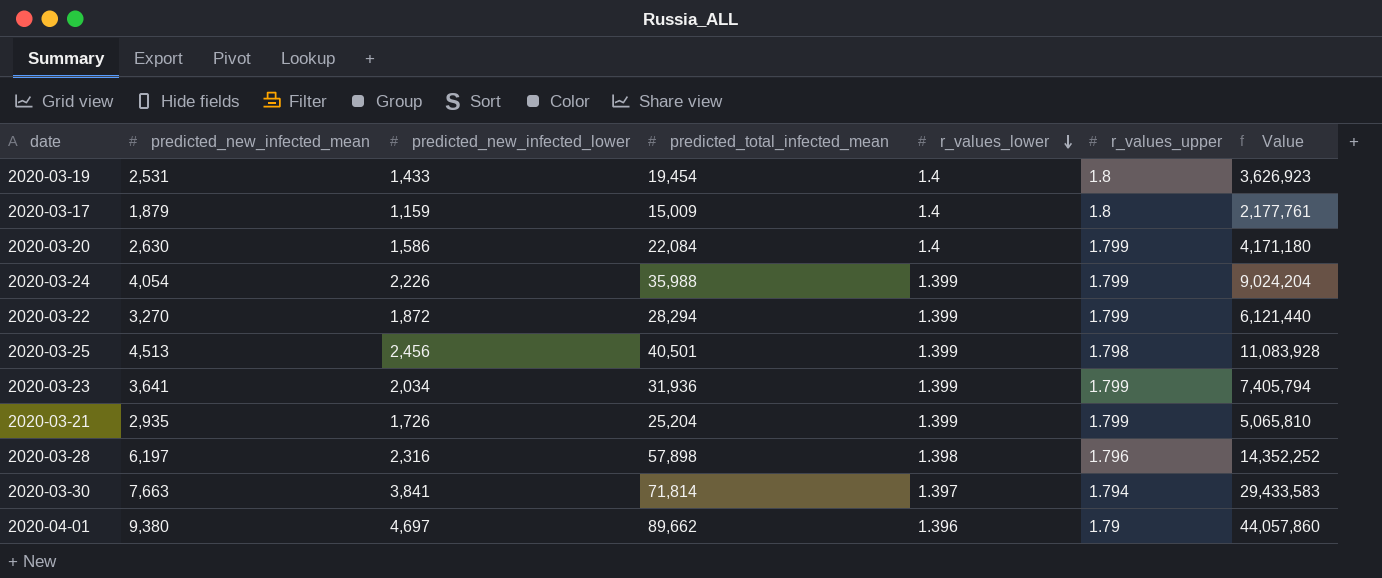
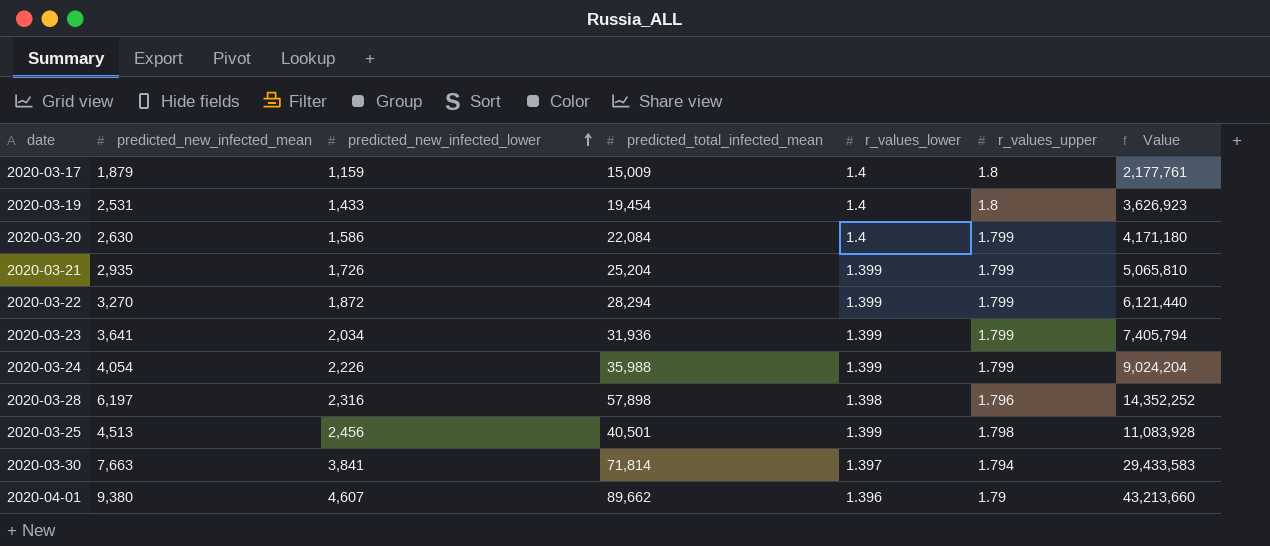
row order: r_values_lower descending -> predicted_new_infected_lower ascending
2020-04-01 | predicted_new_infected_lower: 4,697 -> 4,607
2020-04-01 | Value: 44,057,860 -> 43,213,660

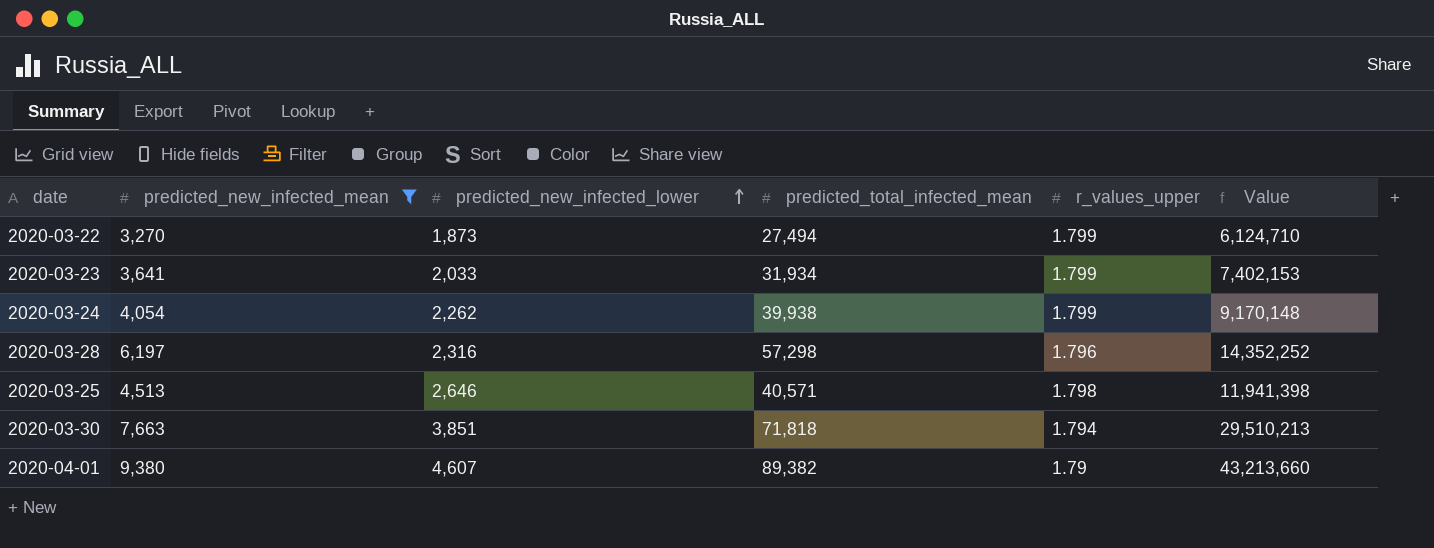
filter: none -> predicted_new_infected_mean >= 3,270
column r_values_lower | position: 5 -> none
2020-03-22 | predicted_new_infected_lower: 1,872 -> 1,873
2020-03-22 | predicted_total_infected_mean: 28,294 -> 27,494
2020-03-22 | Value: 6,121,440 -> 6,124,710
2020-03-23 | predicted_new_infected_lower: 2,034 -> 2,033
2020-03-23 | predicted_total_infected_mean: 31,936 -> 31,934
2020-03-23 | Value: 7,405,794 -> 7,402,153
2020-03-24 | predicted_new_infected_lower: 2,226 -> 2,262
2020-03-24 | predicted_total_infected_mean: 35,988 -> 39,938
2020-03-24 | Value: 9,024,204 -> 9,170,148
2020-03-28 | predicted_total_infected_mean: 57,898 -> 57,298
2020-03-25 | predicted_new_infected_lower: 2,456 -> 2,646
2020-03-25 | predicted_total_infected_mean: 40,501 -> 40,571
2020-03-25 | Value: 11,083,928 -> 11,941,398
2020-03-30 | predicted_new_infected_lower: 3,841 -> 3,851
2020-03-30 | predicted_total_infected_mean: 71,814 -> 71,818
2020-03-30 | Value: 29,433,583 -> 29,510,213
2020-04-01 | predicted_total_infected_mean: 89,662 -> 89,382

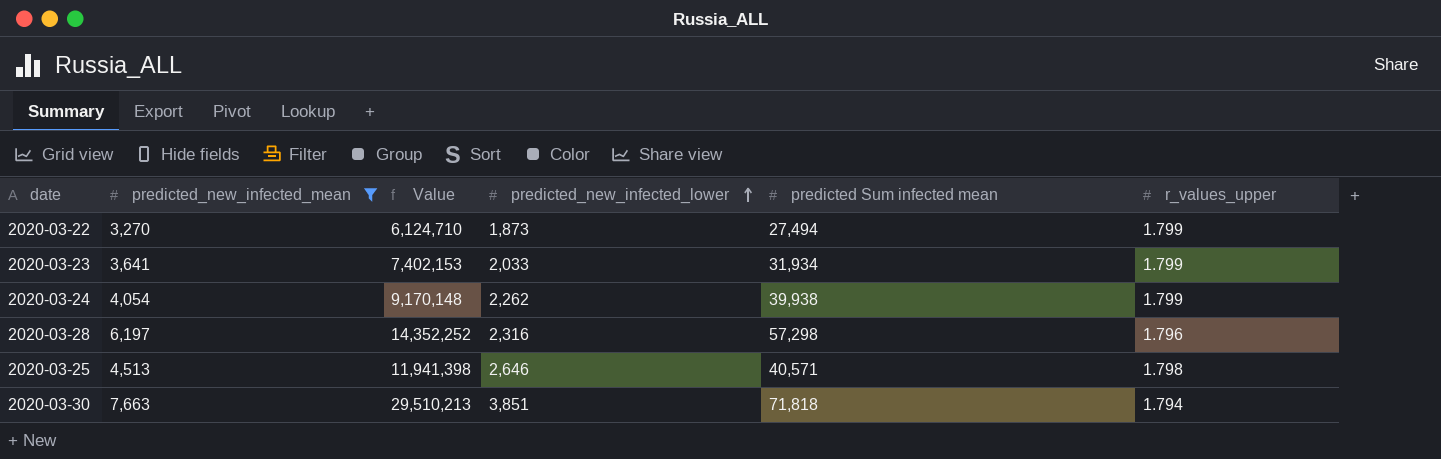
column Value | position: 6 -> 3
column name: predicted_total_infected_mean -> predicted Sum infected mean
row 2020-04-01: 9,380 | 4,607 | 89,382 | 1.79 | 43,213,660 -> none

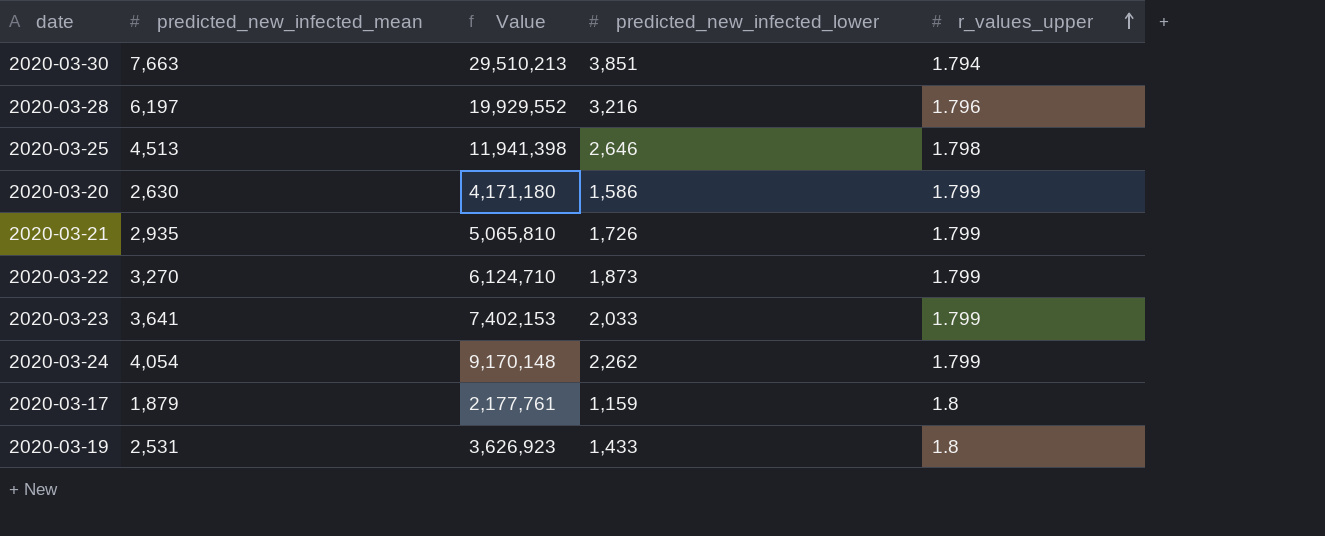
filter: predicted_new_infected_mean >= 3,270 -> none
row order: predicted_new_infected_lower ascending -> r_values_upper ascending
column predicted Sum infected mean | position: 5 -> none
2020-03-28 | Value: 14,352,252 -> 19,929,552
2020-03-28 | predicted_new_infected_lower: 2,316 -> 3,216

